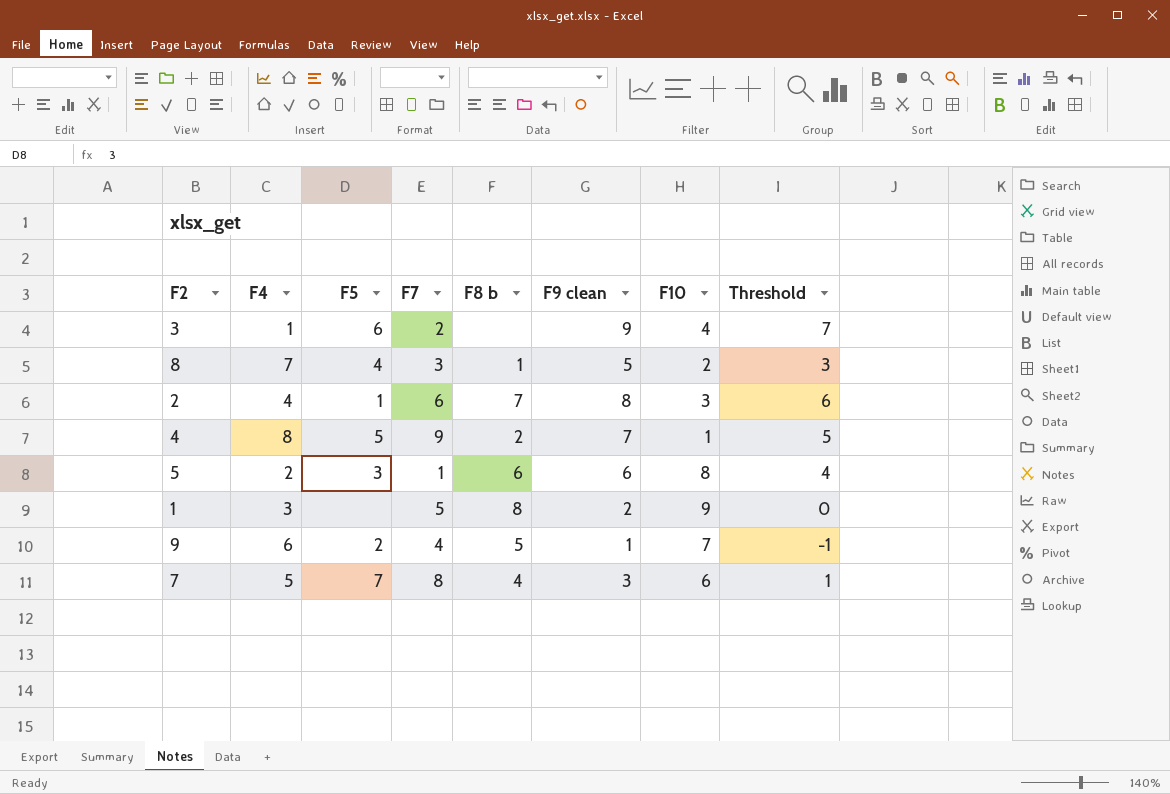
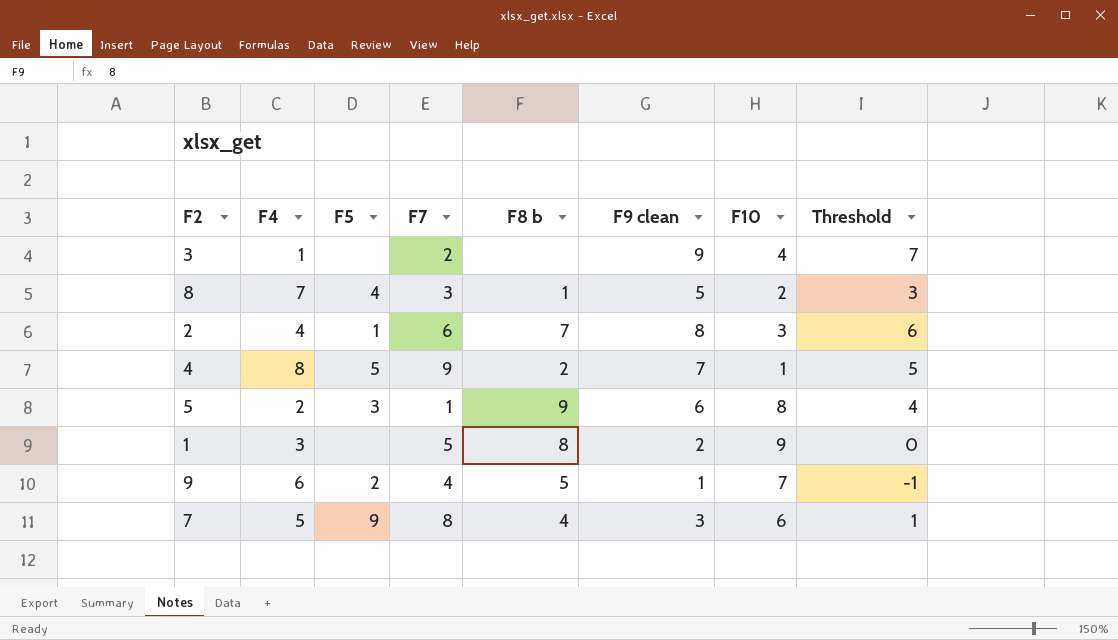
3 | F5: 6 -> none
5 | F8 b: 6 -> 9
7 | F5: 7 -> 9

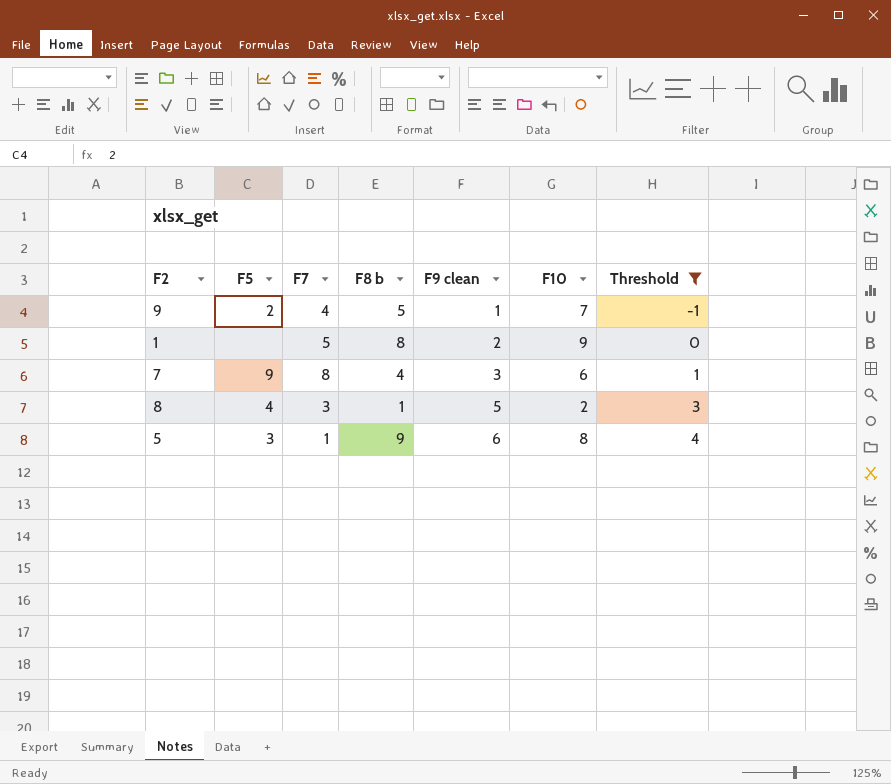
filter: none -> Threshold <= 4
row order: none -> F9 clean ascending
column F4 | position: 2 -> none

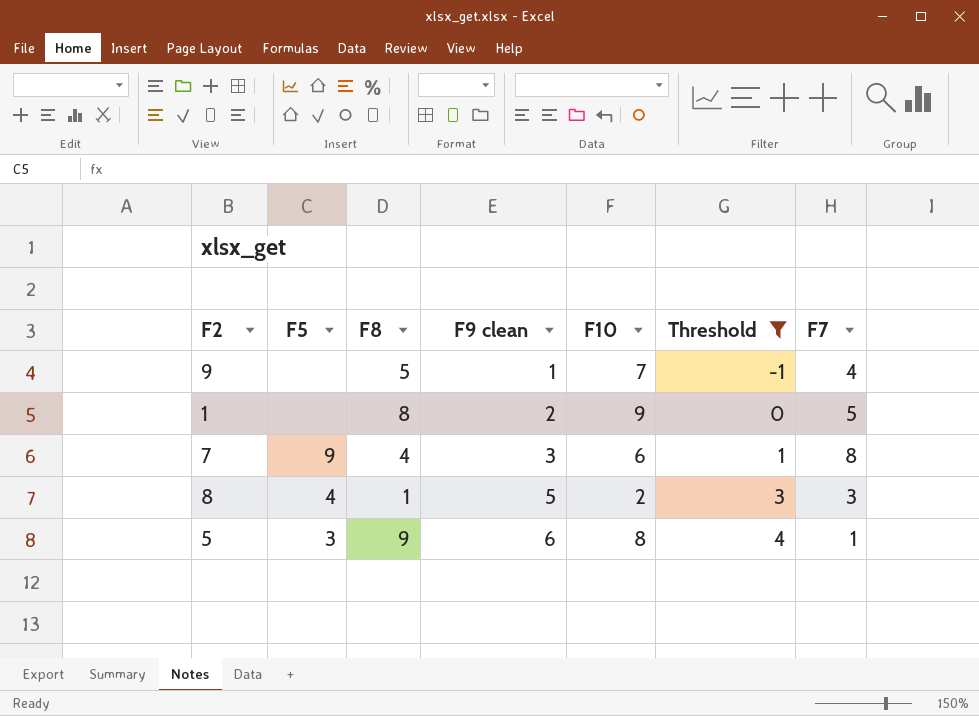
column name: F8 b -> F8
column F7 | position: 3 -> 7
9 | F5: 2 -> none

